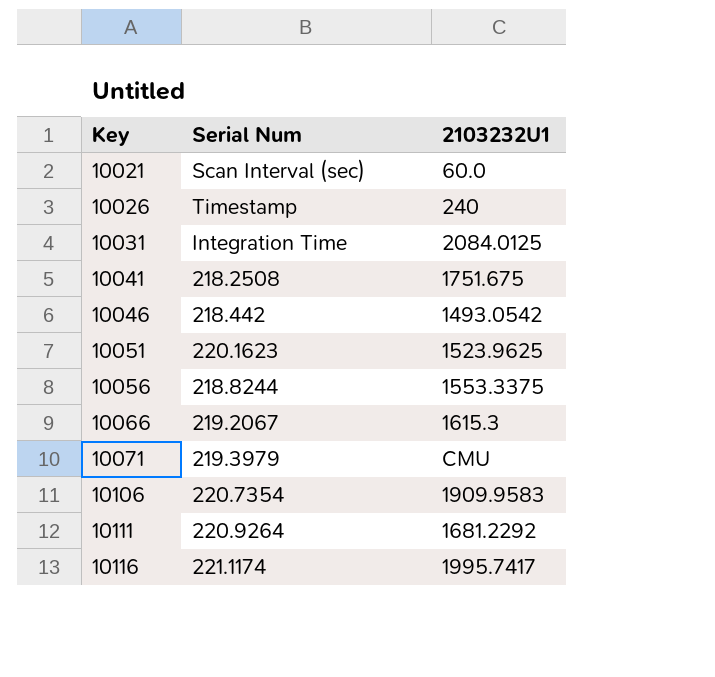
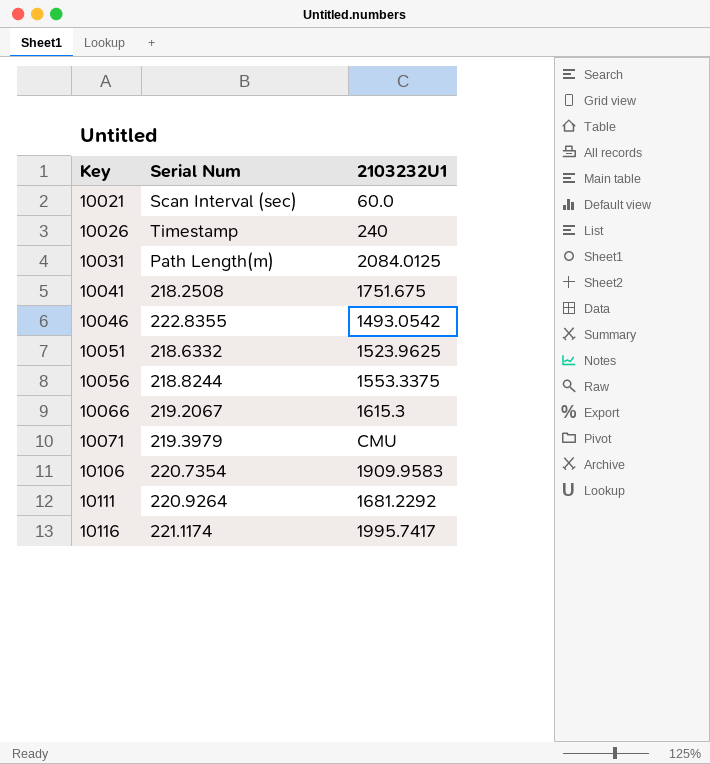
10031 | Serial Num: Integration Time -> Path Length(m)
10046 | Serial Num: 218.442 -> 222.8355
10051 | Serial Num: 220.1623 -> 218.6332

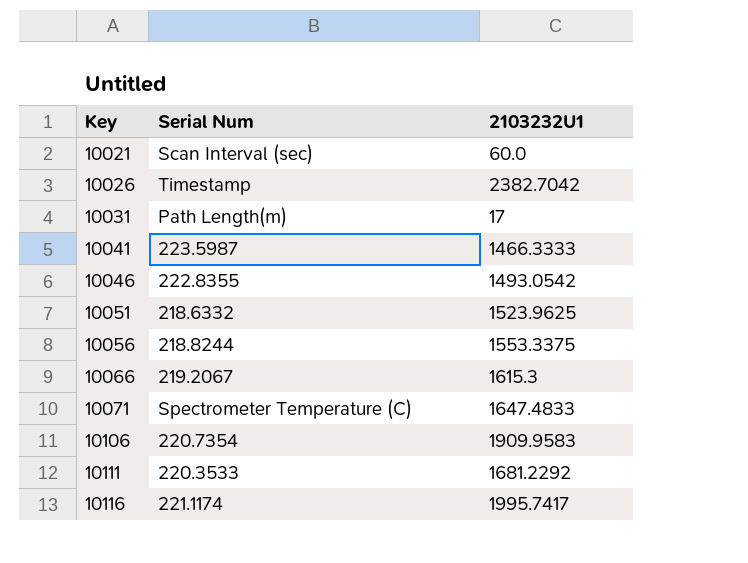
10026 | 2103232U1: 240 -> 2382.7042
10031 | 2103232U1: 2084.0125 -> 17
10041 | Serial Num: 218.2508 -> 223.5987
10041 | 2103232U1: 1751.675 -> 1466.3333
10071 | Serial Num: 219.3979 -> Spectrometer Temperature (C)
10071 | 2103232U1: CMU -> 1647.4833
10111 | Serial Num: 220.9264 -> 220.3533

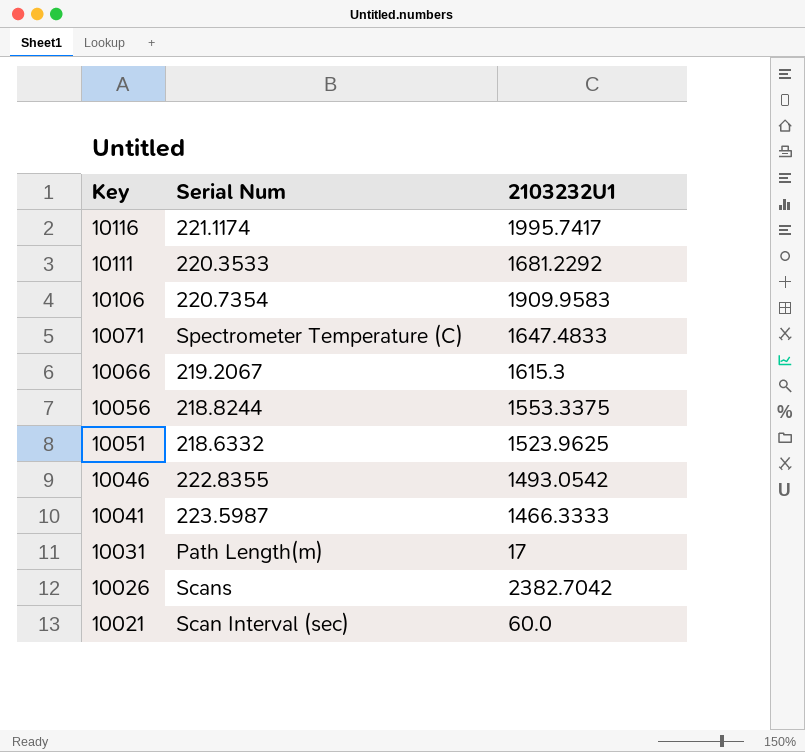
row order: Key ascending -> Key descending
10026 | Serial Num: Timestamp -> Scans

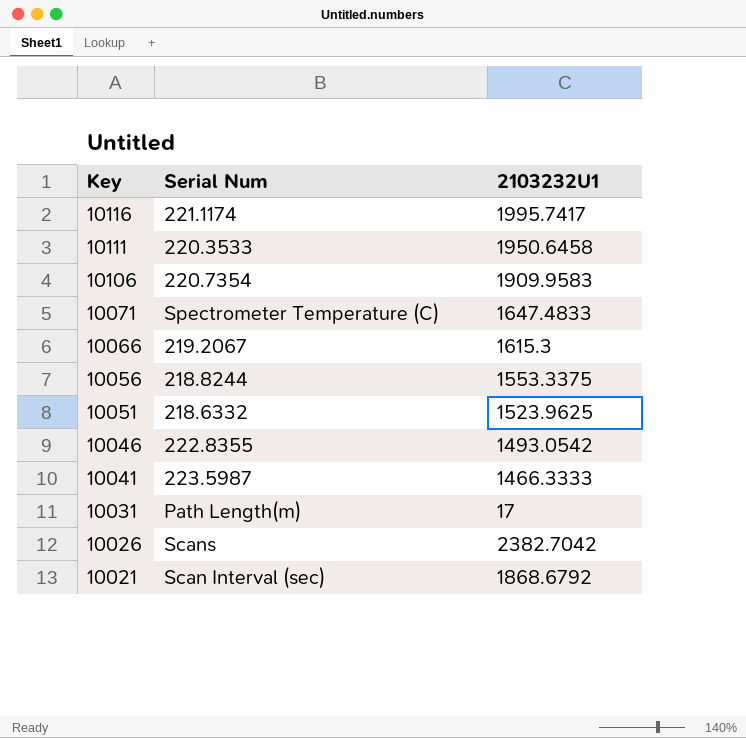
10111 | 2103232U1: 1681.2292 -> 1950.6458
10021 | 2103232U1: 60.0 -> 1868.6792

